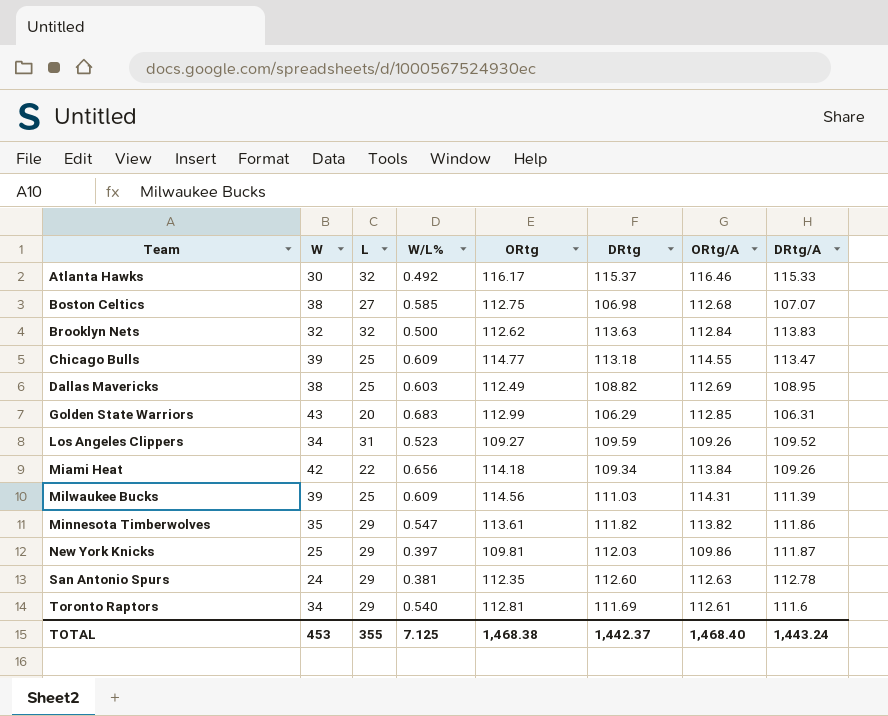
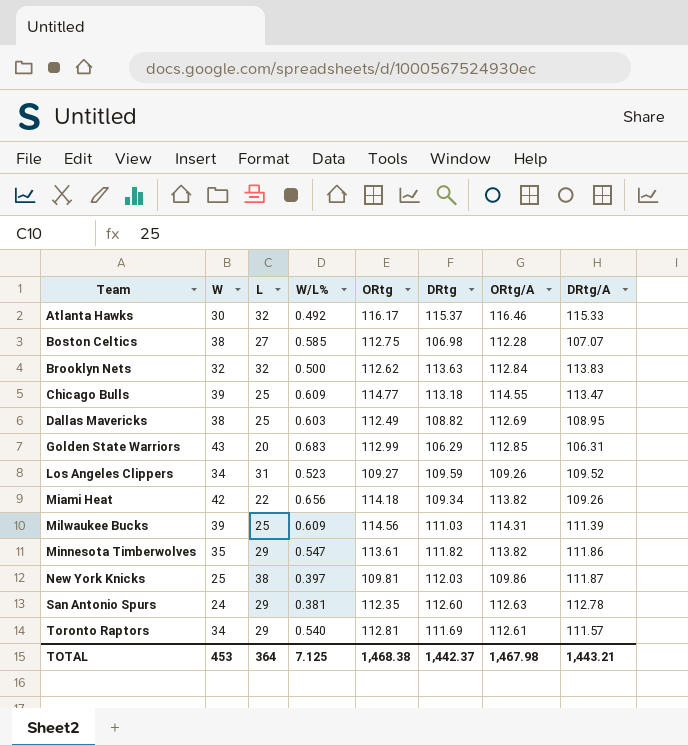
Boston Celtics | ORtg/A: 112.68 -> 112.28
Miami Heat | ORtg/A: 113.84 -> 113.82
New York Knicks | L: 29 -> 38
Toronto Raptors | DRtg/A: 111.6 -> 111.57
TOTAL | L: 355 -> 364
TOTAL | ORtg/A: 1,468.40 -> 1,467.98
TOTAL | DRtg/A: 1,443.24 -> 1,443.21

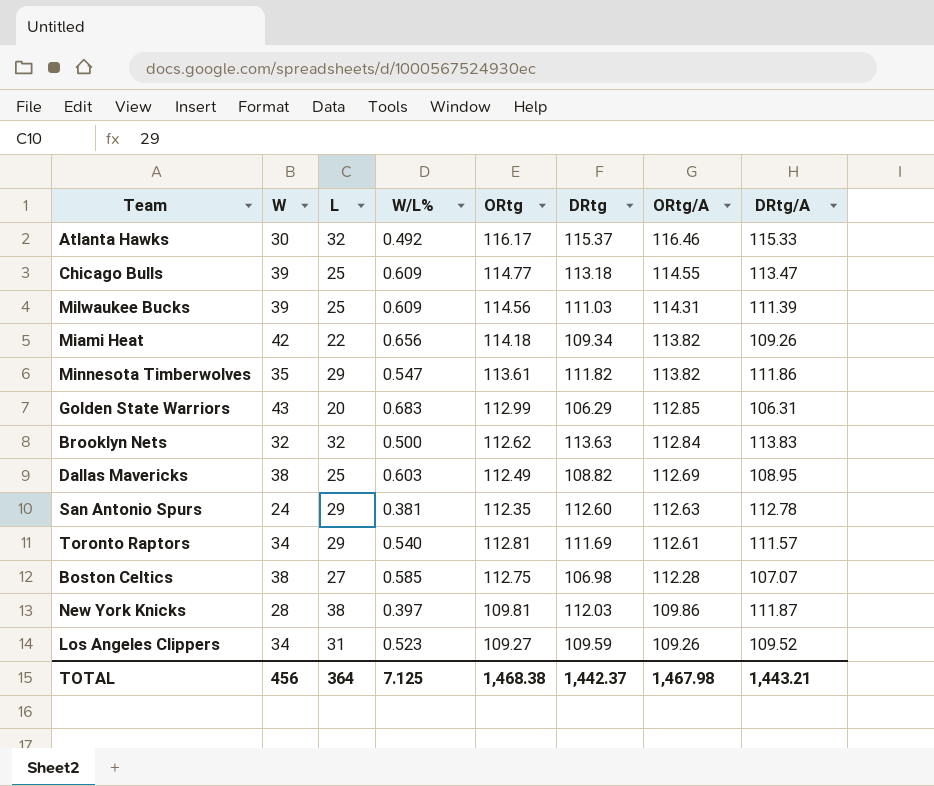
row order: Team ascending -> ORtg/A descending
New York Knicks | W: 25 -> 28
TOTAL | W: 453 -> 456

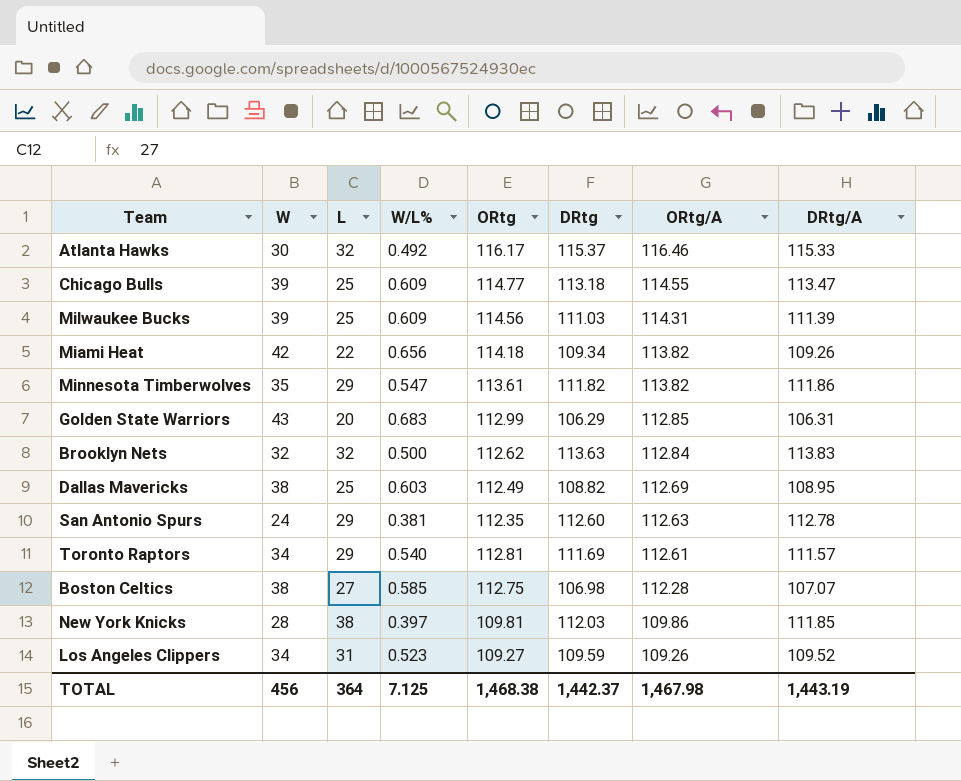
New York Knicks | DRtg/A: 111.87 -> 111.85
TOTAL | DRtg/A: 1,443.21 -> 1,443.19

